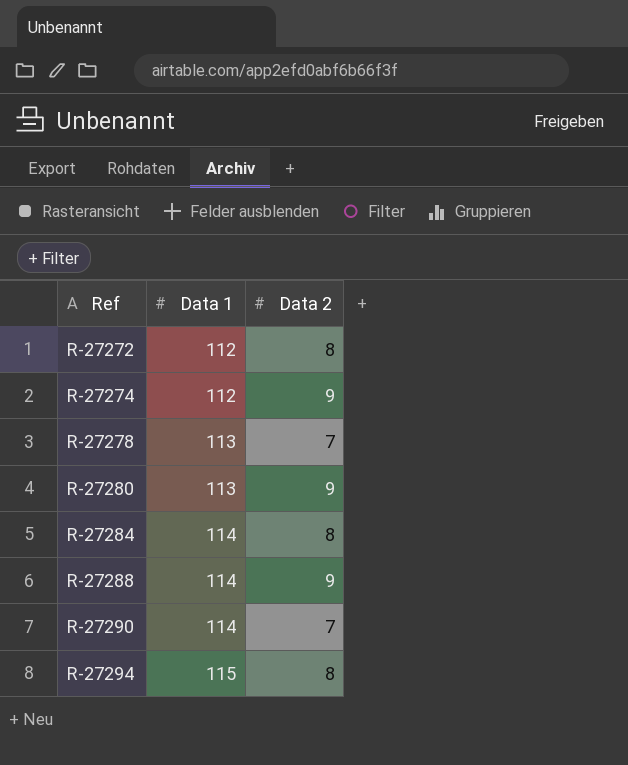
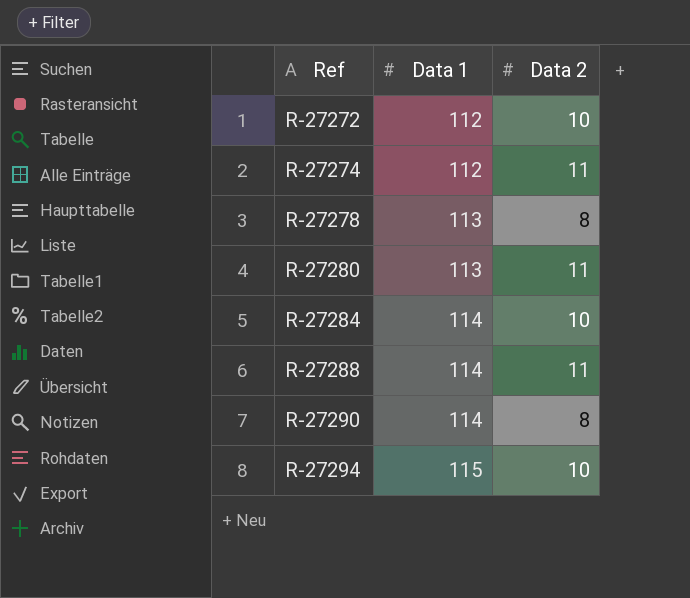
R-27272 | Data 2: 8 -> 10
R-27274 | Data 2: 9 -> 11
R-27278 | Data 2: 7 -> 8
R-27280 | Data 2: 9 -> 11
R-27284 | Data 2: 8 -> 10
R-27288 | Data 2: 9 -> 11
R-27290 | Data 2: 7 -> 8
R-27294 | Data 2: 8 -> 10

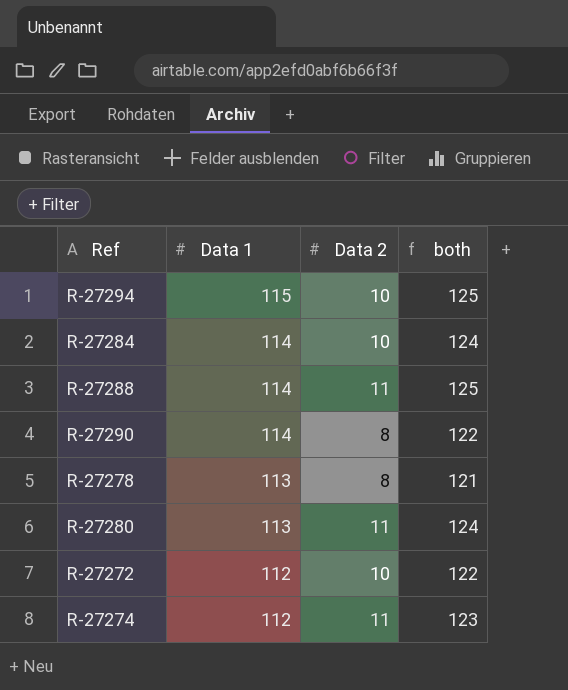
row order: Ref ascending -> Data 1 descending
column both | formula: none -> [Data 1] + [Data 2]

